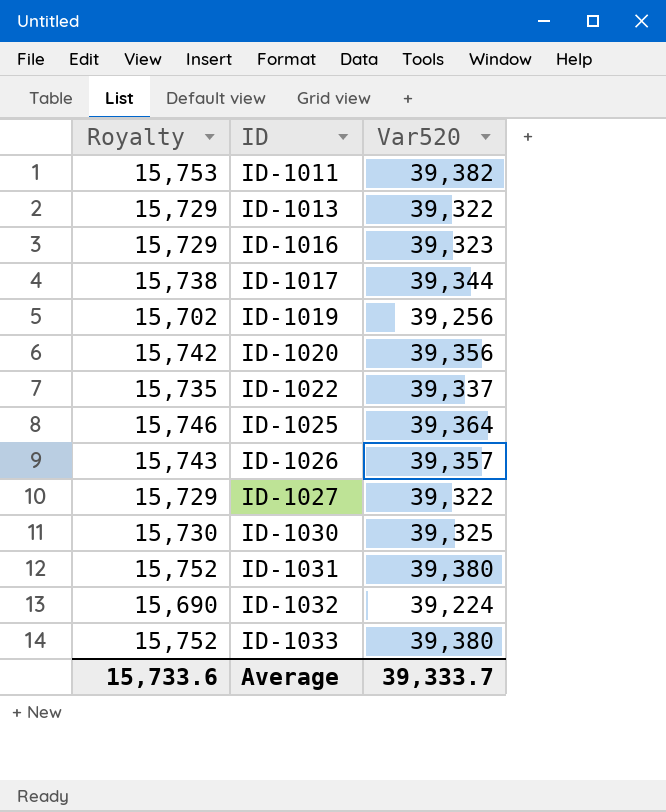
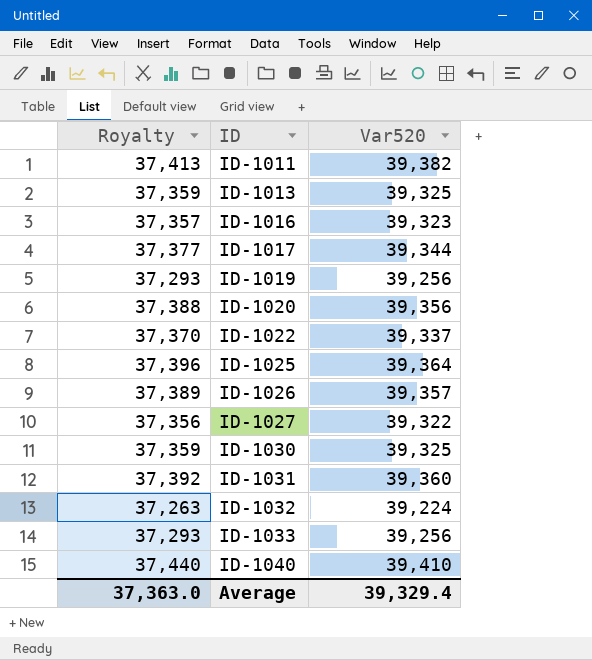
column Royalty | formula: [Var520] * 0.4 -> [Var520] * 0.95
ID-1013 | Var520: 39,322 -> 39,325
ID-1031 | Var520: 39,380 -> 39,360
ID-1033 | Var520: 39,380 -> 39,256
row ID-1040: none -> 37,440 | 39,410
Average | Royalty: 15,733.6 -> 37,363.0
Average | Var520: 39,333.7 -> 39,329.4

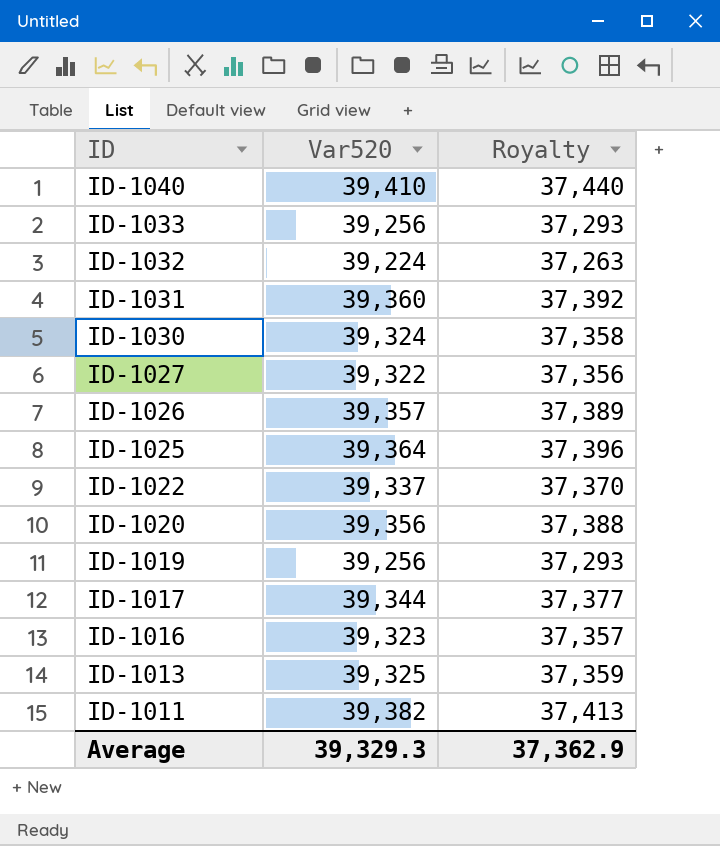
row order: ID ascending -> ID descending
column Royalty | position: 1 -> 3
ID-1030 | Var520: 39,325 -> 39,324
ID-1030 | Royalty: 37,359 -> 37,358
Average | Var520: 39,329.4 -> 39,329.3
Average | Royalty: 37,363.0 -> 37,362.9

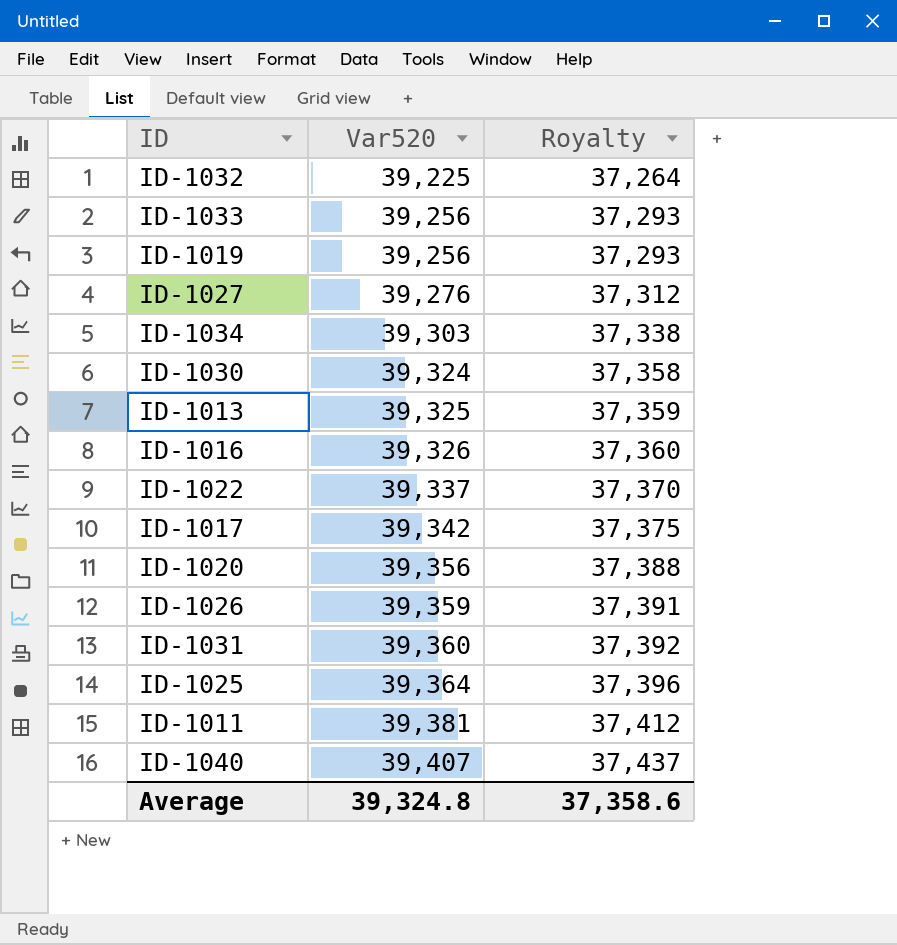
row order: ID descending -> Var520 ascending
ID-1032 | Var520: 39,224 -> 39,225
ID-1032 | Royalty: 37,263 -> 37,264
ID-1027 | Var520: 39,322 -> 39,276
ID-1027 | Royalty: 37,356 -> 37,312
row ID-1034: none -> 39,303 | 37,338
ID-1016 | Var520: 39,323 -> 39,326
ID-1016 | Royalty: 37,357 -> 37,360
ID-1017 | Var520: 39,344 -> 39,342
ID-1017 | Royalty: 37,377 -> 37,375
ID-1026 | Var520: 39,357 -> 39,359
ID-1026 | Royalty: 37,389 -> 37,391
ID-1011 | Var520: 39,382 -> 39,381
ID-1011 | Royalty: 37,413 -> 37,412
ID-1040 | Var520: 39,410 -> 39,407
ID-1040 | Royalty: 37,440 -> 37,437
Average | Var520: 39,329.3 -> 39,324.8
Average | Royalty: 37,362.9 -> 37,358.6

